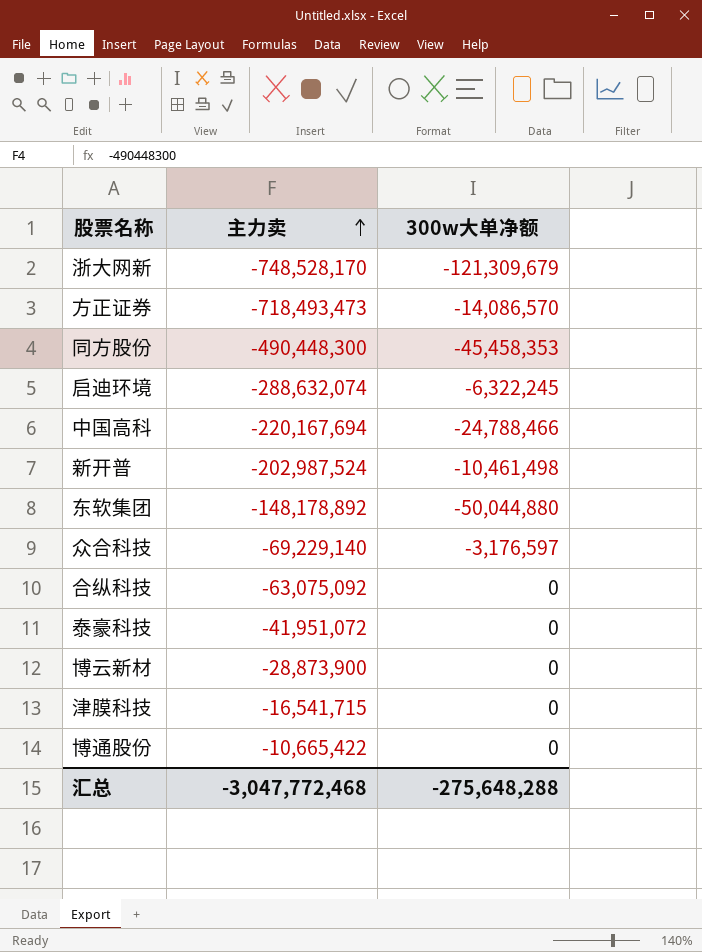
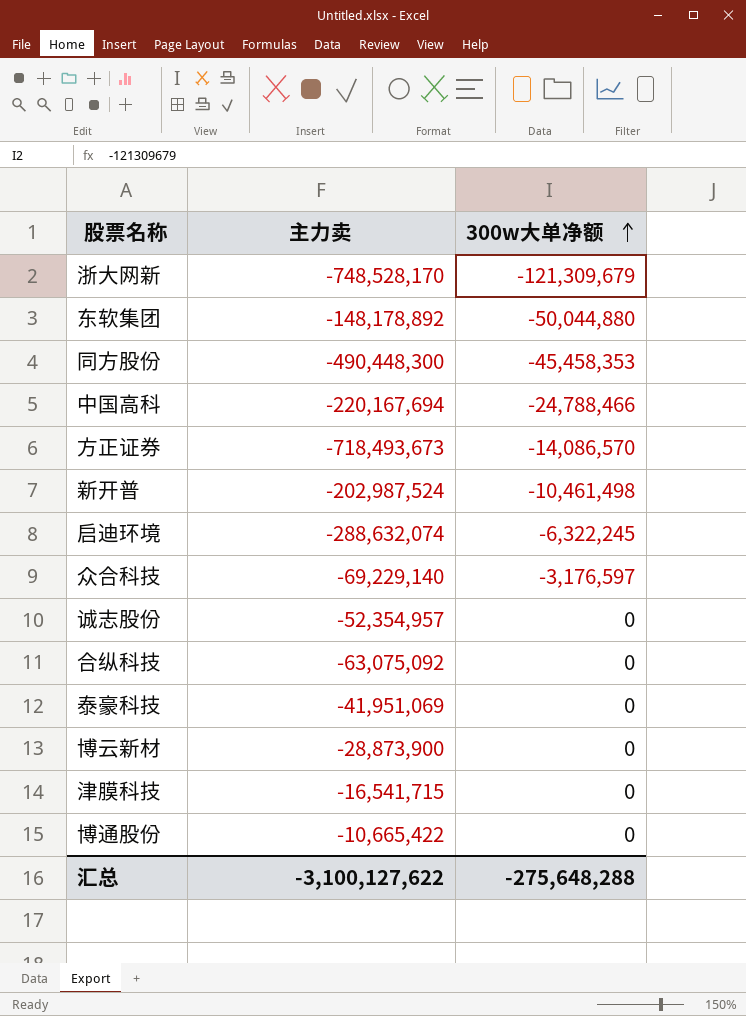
row order: 主力卖 ascending -> 300w大单净额 ascending
方正证券 | 主力卖: -718,493,473 -> -718,493,673
row 诚志股份: none -> -52,354,957 | 0
泰豪科技 | 主力卖: -41,951,072 -> -41,951,069
汇总 | 主力卖: -3,047,772,468 -> -3,100,127,622

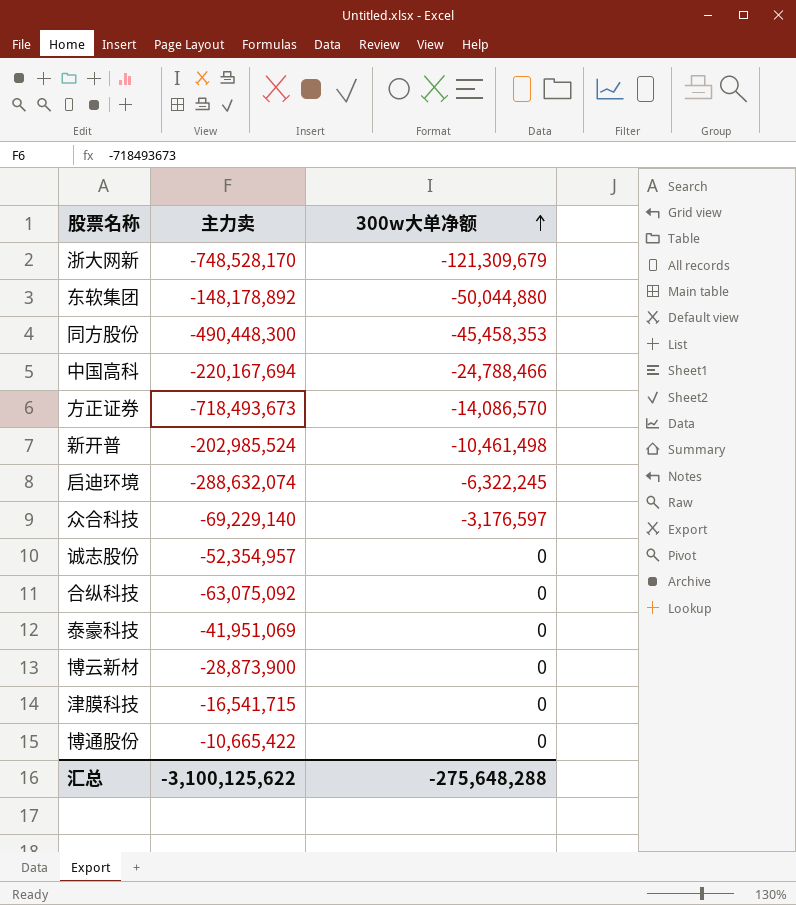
新开普 | 主力卖: -202,987,524 -> -202,985,524
汇总 | 主力卖: -3,100,127,622 -> -3,100,125,622

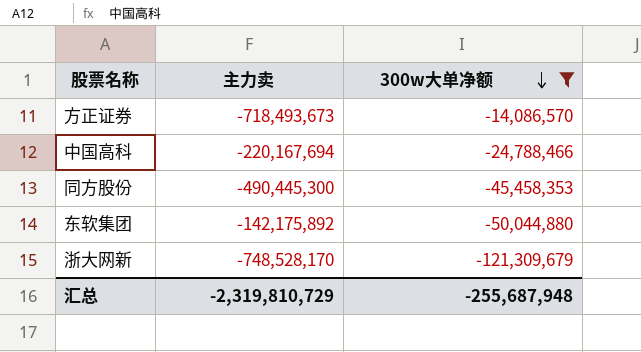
filter: none -> 300w大单净额 <= -14,086,570
row order: 300w大单净额 ascending -> 300w大单净额 descending
同方股份 | 主力卖: -490,448,300 -> -490,445,300
东软集团 | 主力卖: -148,178,892 -> -142,175,892
汇总 | 主力卖: -3,100,125,622 -> -2,319,810,729
汇总 | 300w大单净额: -275,648,288 -> -255,687,948

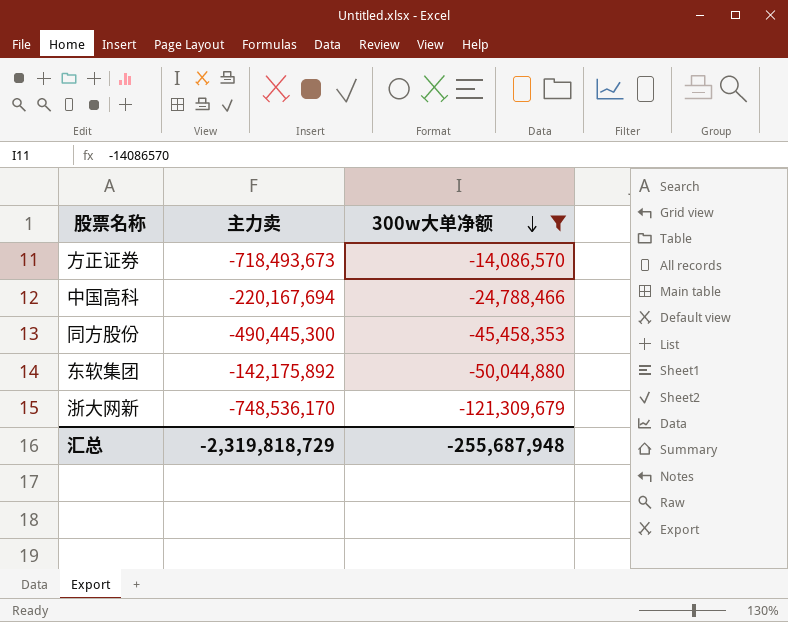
浙大网新 | 主力卖: -748,528,170 -> -748,536,170
汇总 | 主力卖: -2,319,810,729 -> -2,319,818,729

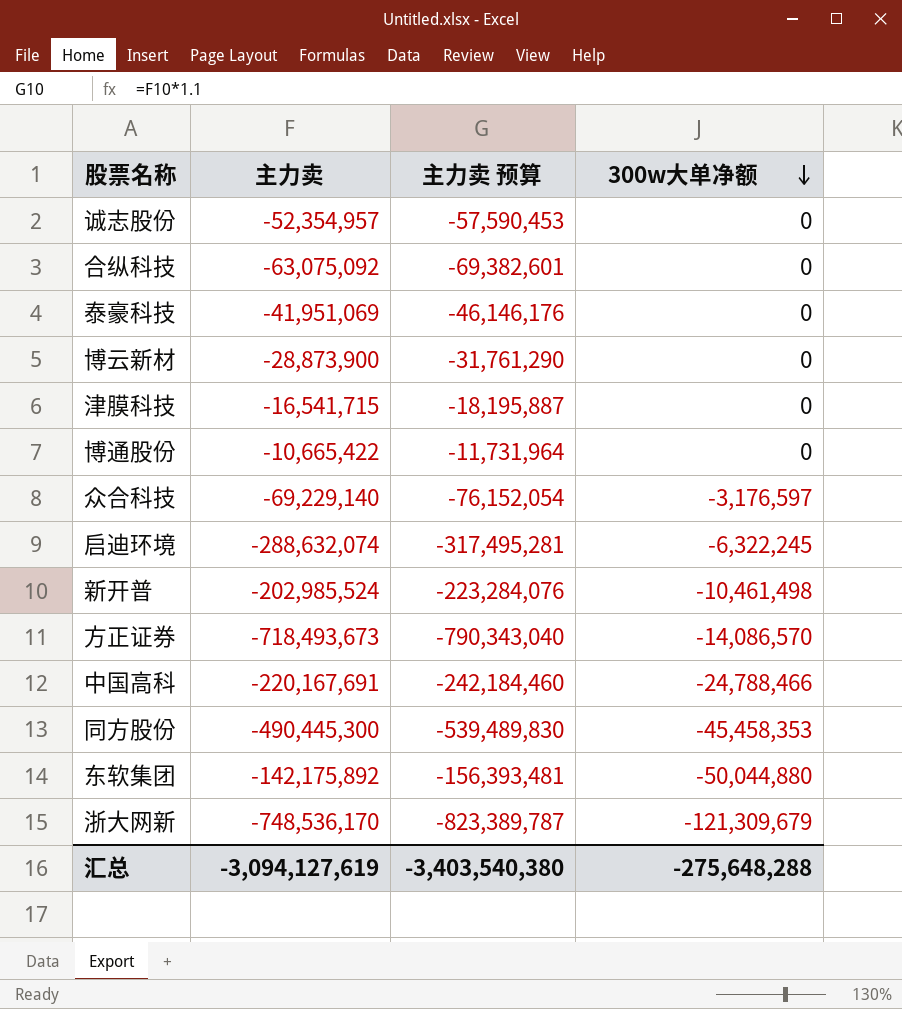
filter: 300w大单净额 <= -14,086,570 -> none
column 主力卖 预算 | formula: none -> [主力卖] * 1.1
中国高科 | 主力卖: -220,167,694 -> -220,167,691
汇总 | 主力卖: -2,319,818,729 -> -3,094,127,619
汇总 | 300w大单净额: -255,687,948 -> -275,648,288

